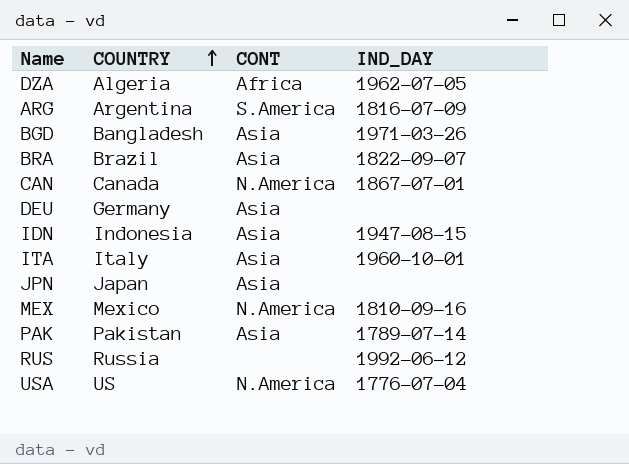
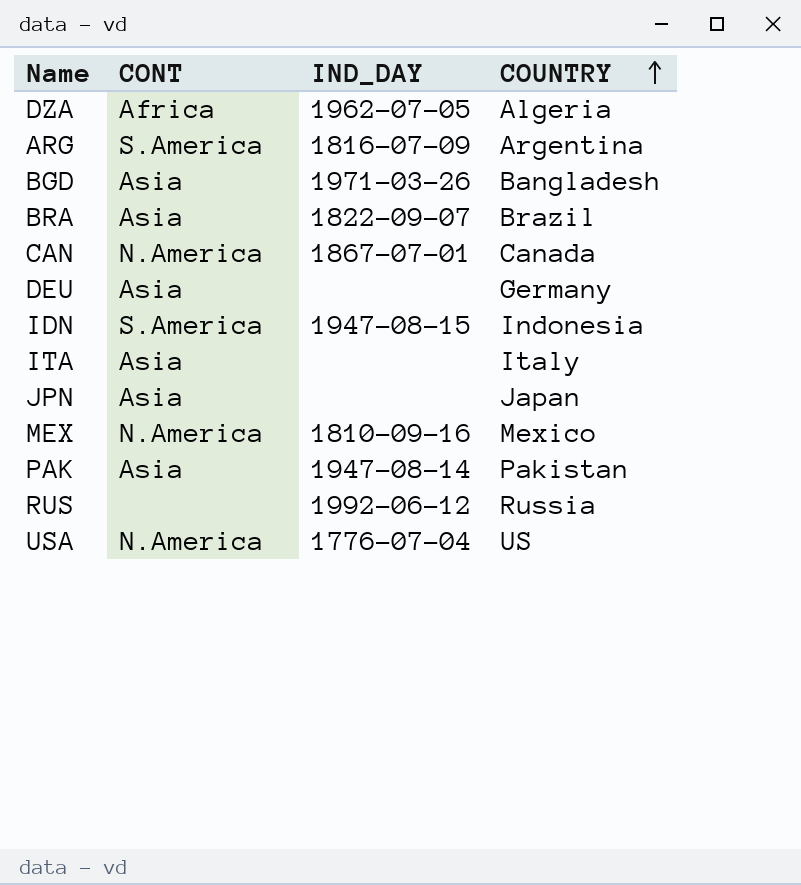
column COUNTRY | position: 2 -> 4
IDN | CONT: Asia -> S.America
ITA | IND_DAY: 1960-10-01 -> none
PAK | IND_DAY: 1789-07-14 -> 1947-08-14

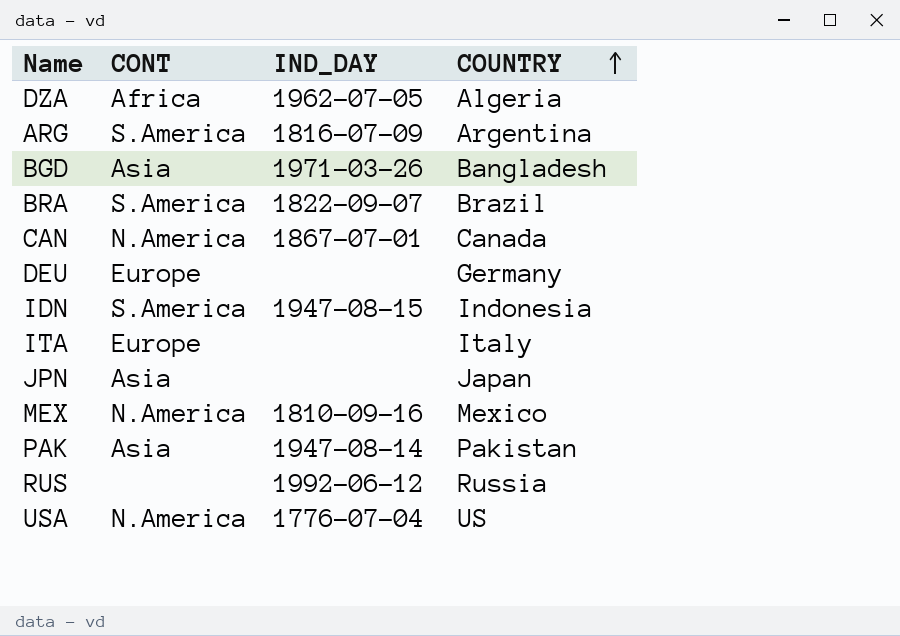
BRA | CONT: Asia -> S.America
DEU | CONT: Asia -> Europe
ITA | CONT: Asia -> Europe

